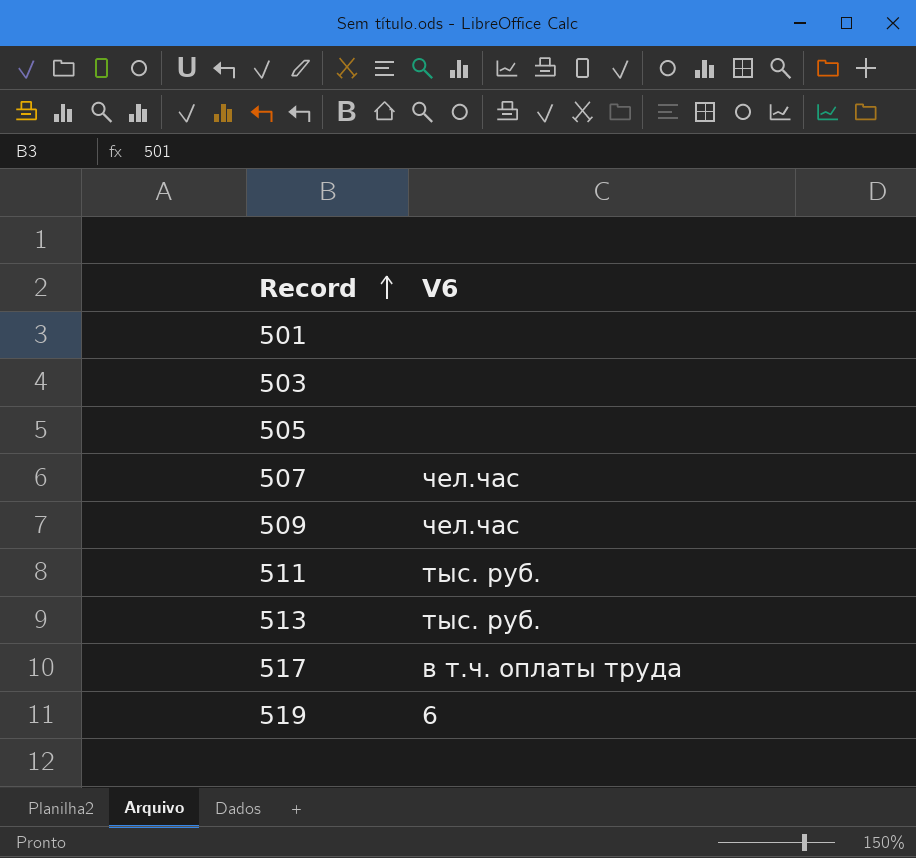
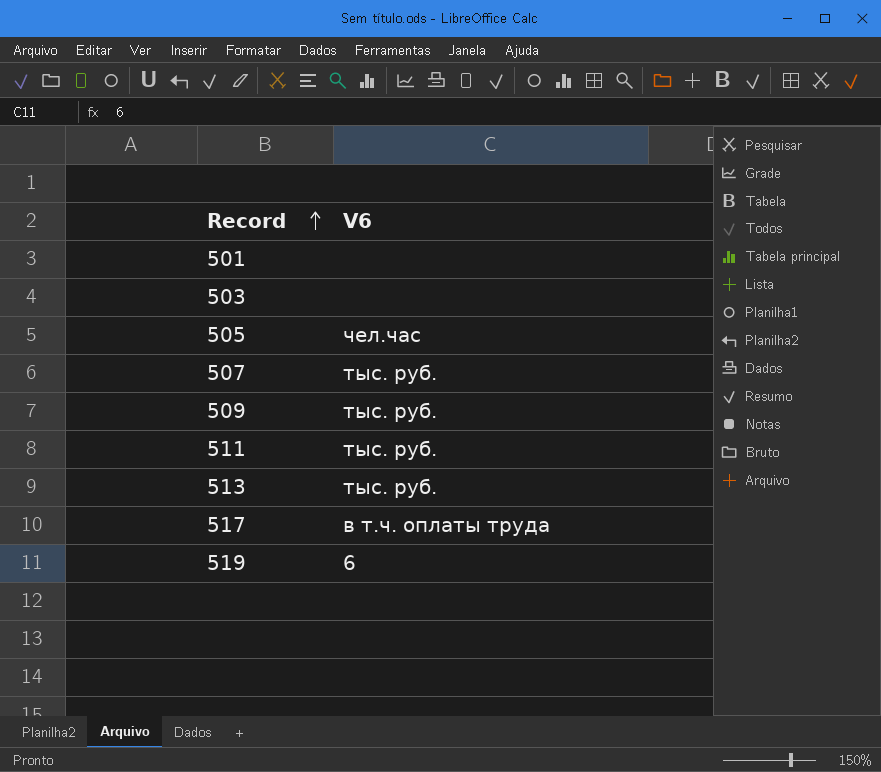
505 | V6: none -> чел.час
507 | V6: чел.час -> тыс. руб.
509 | V6: чел.час -> тыс. руб.

